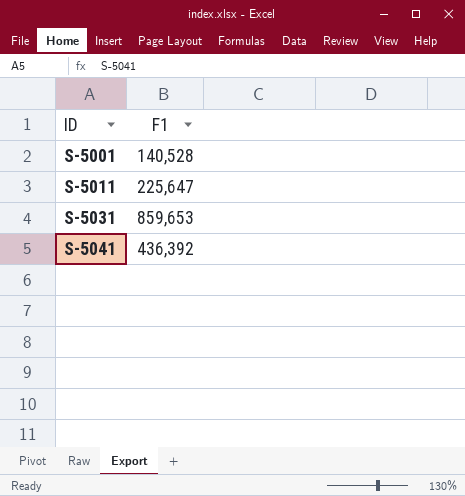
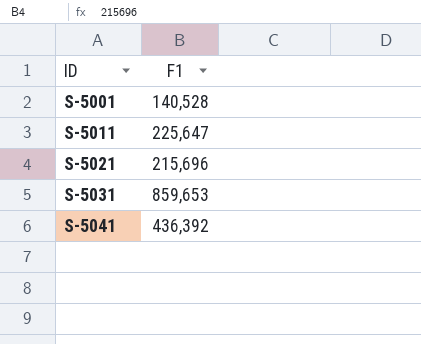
row S-5021: none -> 215,696

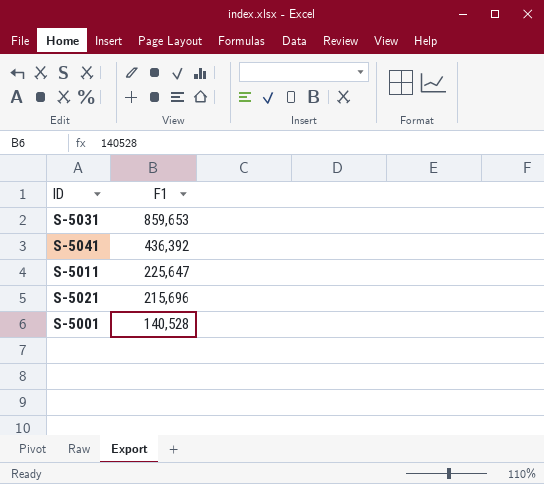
row order: ID ascending -> F1 descending

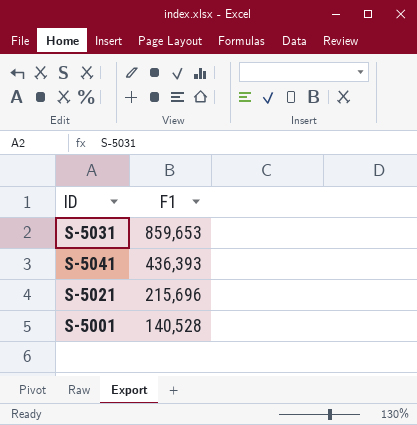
row S-5011: 225,647 -> none
S-5041 | F1: 436,392 -> 436,393

